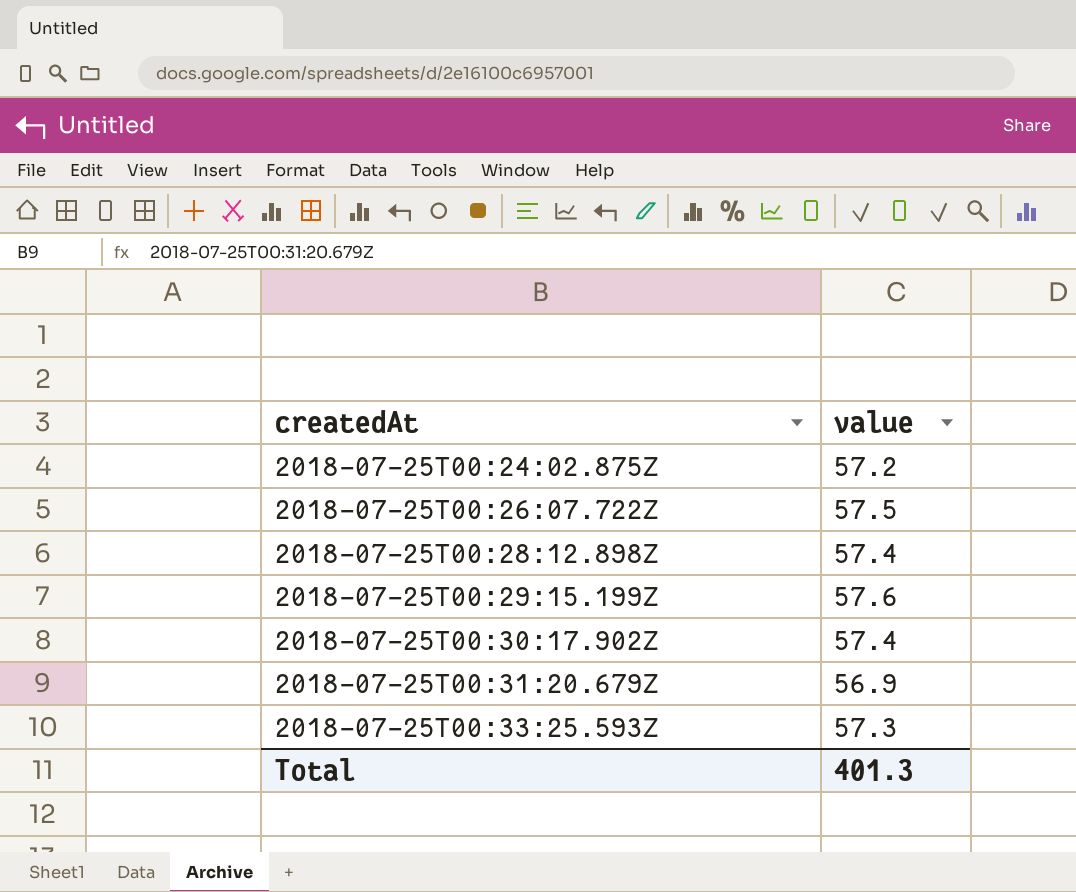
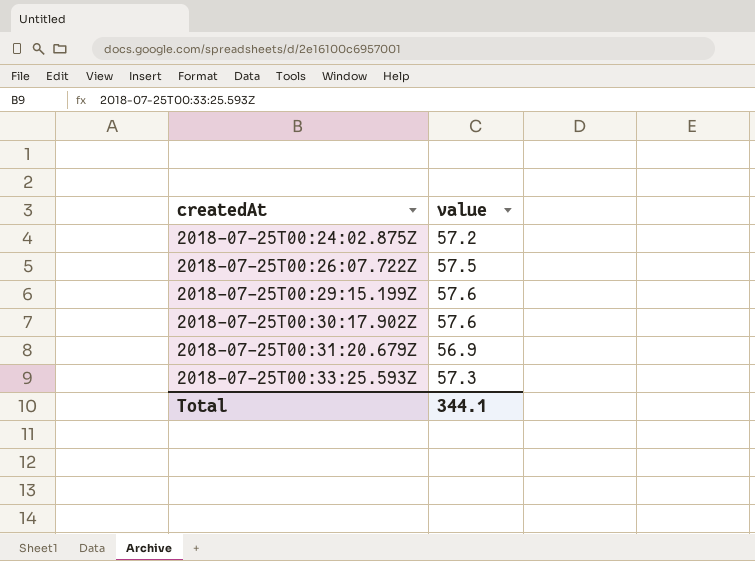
row 2018-07-25T00:28:12.898Z: 57.4 -> none
2018-07-25T00:30:17.902Z | value: 57.4 -> 57.6
Total | value: 401.3 -> 344.1

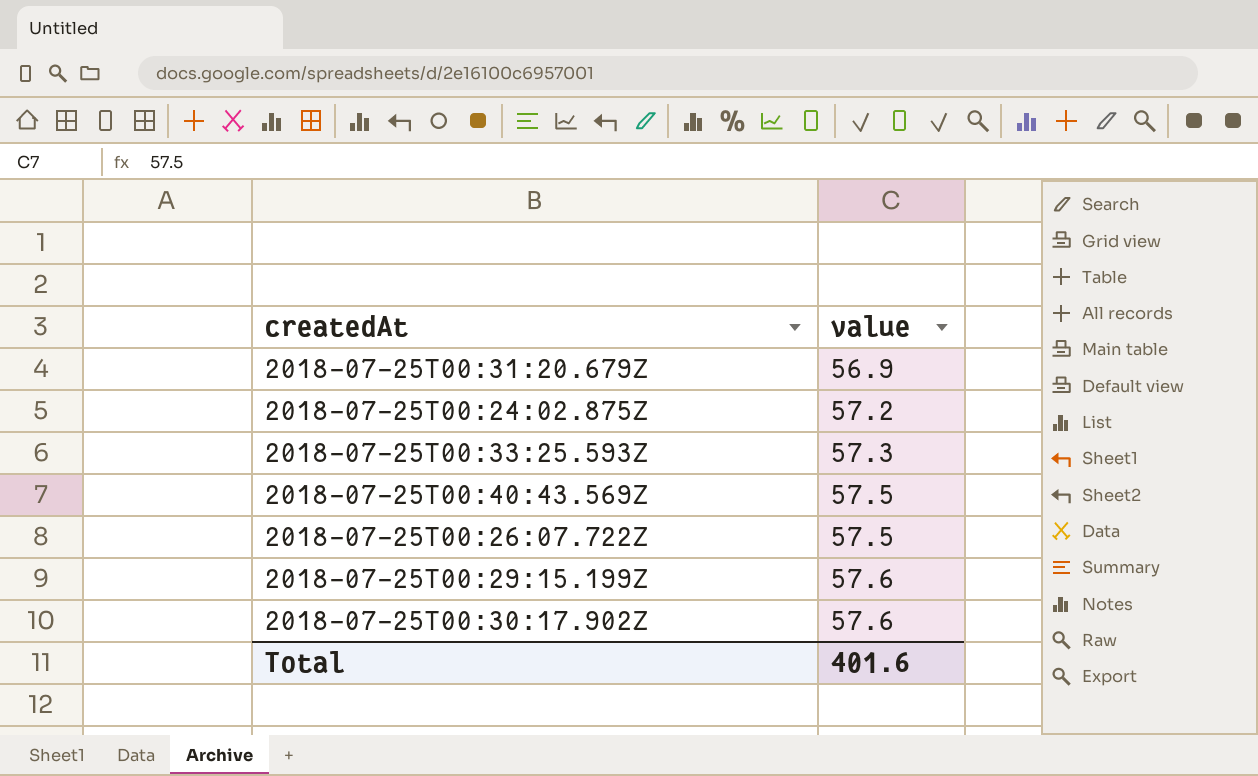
row order: createdAt ascending -> value ascending
row 2018-07-25T00:40:43.569Z: none -> 57.5
Total | value: 344.1 -> 401.6

